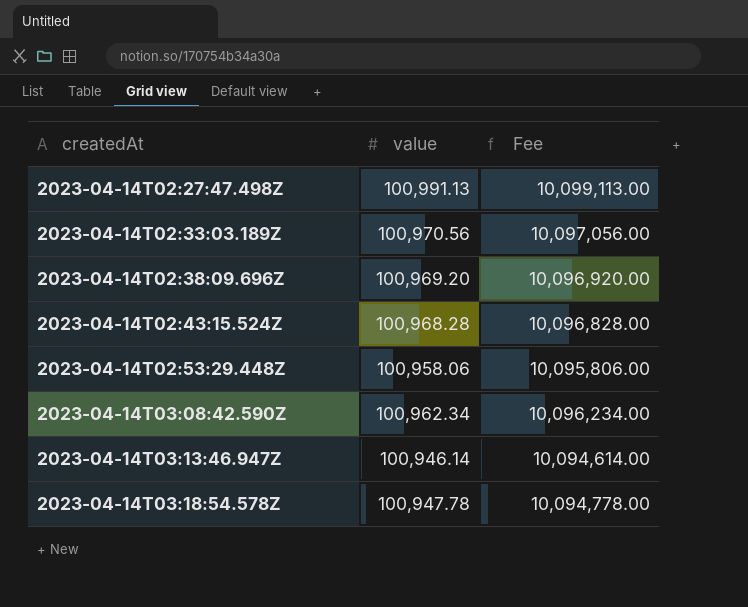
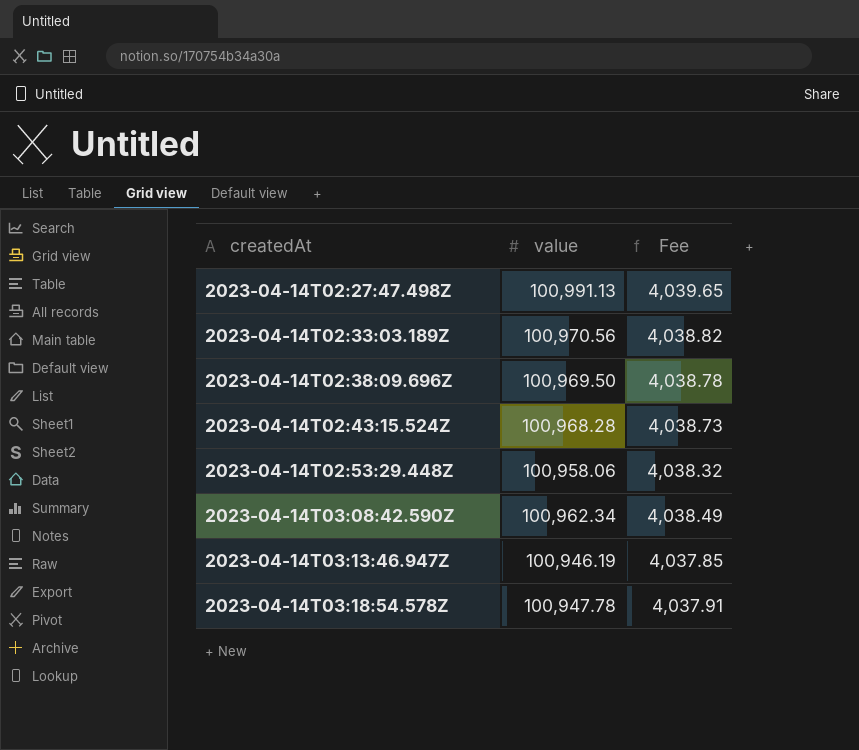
column Fee | formula: [value] * 100 -> [value] * 0.04
2023-04-14T02:38:09.696Z | value: 100,969.20 -> 100,969.50
2023-04-14T03:13:46.947Z | value: 100,946.14 -> 100,946.19

